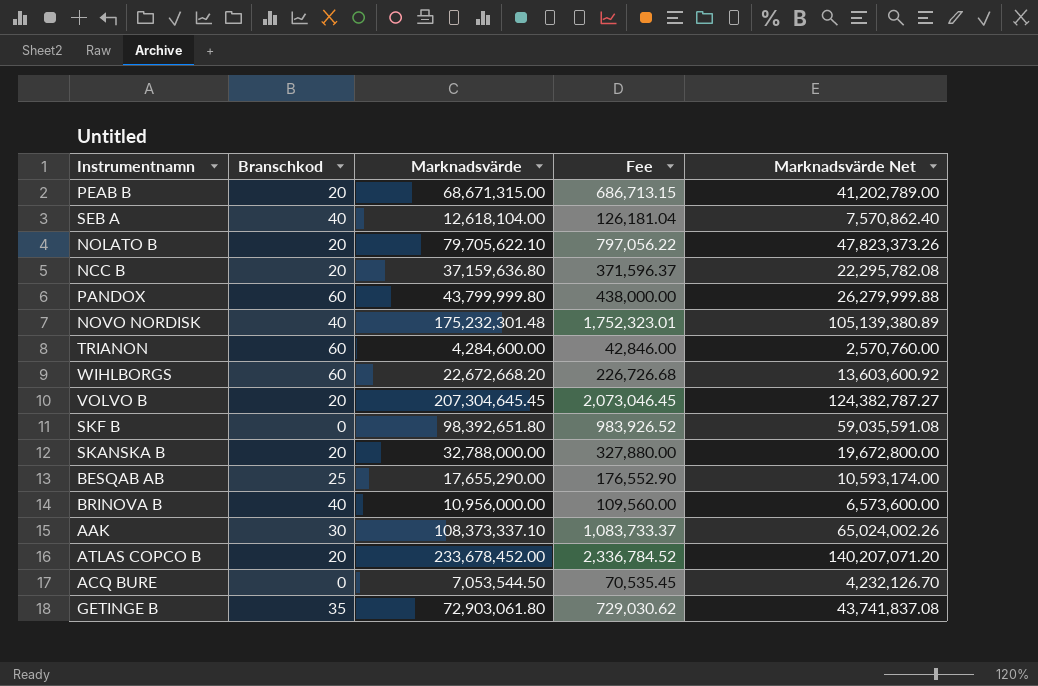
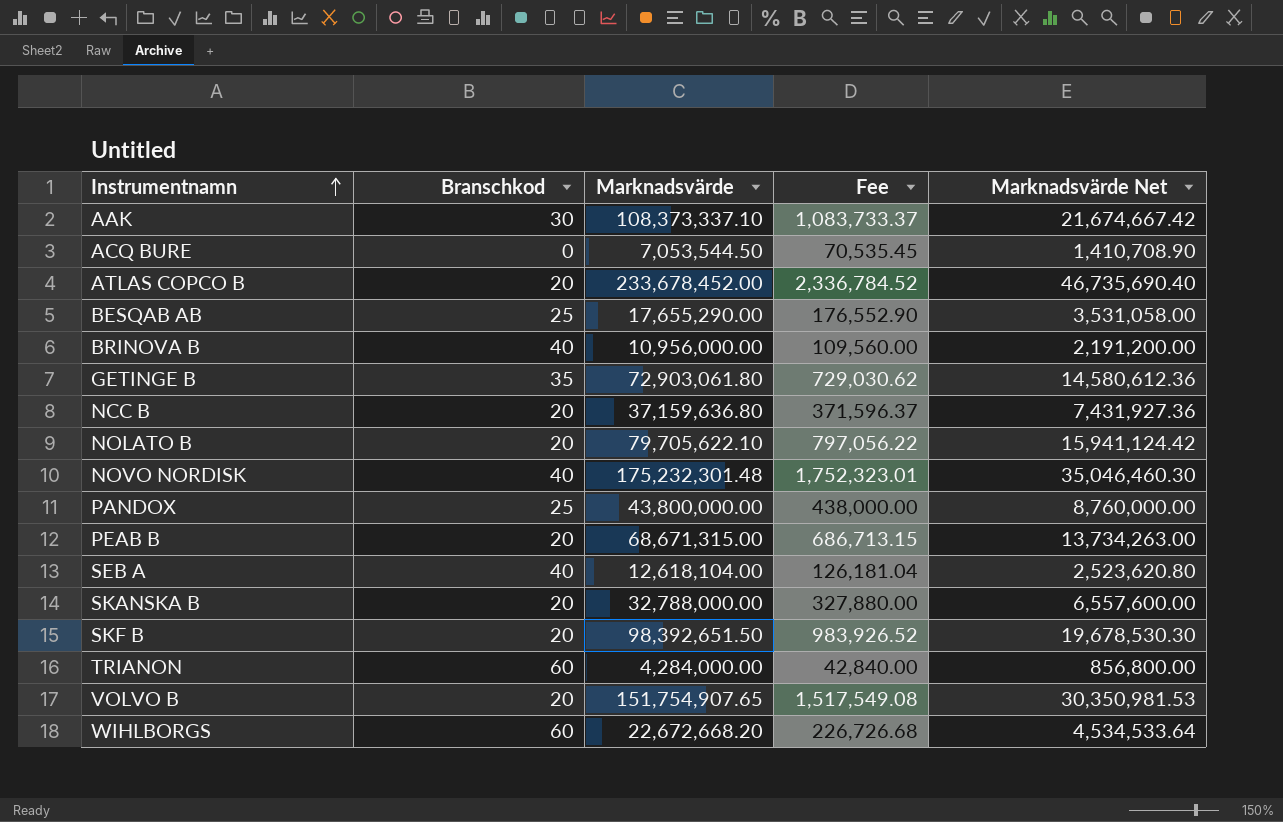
row order: none -> Instrumentnamn ascending
column Marknadsvärde Net | formula: [Marknadsvärde] * 0.6 -> [Marknadsvärde] * 0.2
PANDOX | Branschkod: 60 -> 25
PANDOX | Marknadsvärde: 43,799,999.80 -> 43,800,000.00
SKF B | Branschkod: 0 -> 20
SKF B | Marknadsvärde: 98,392,651.80 -> 98,392,651.50
TRIANON | Marknadsvärde: 4,284,600.00 -> 4,284,000.00
TRIANON | Fee: 42,846.00 -> 42,840.00
VOLVO B | Marknadsvärde: 207,304,645.45 -> 151,754,907.65
VOLVO B | Fee: 2,073,046.45 -> 1,517,549.08

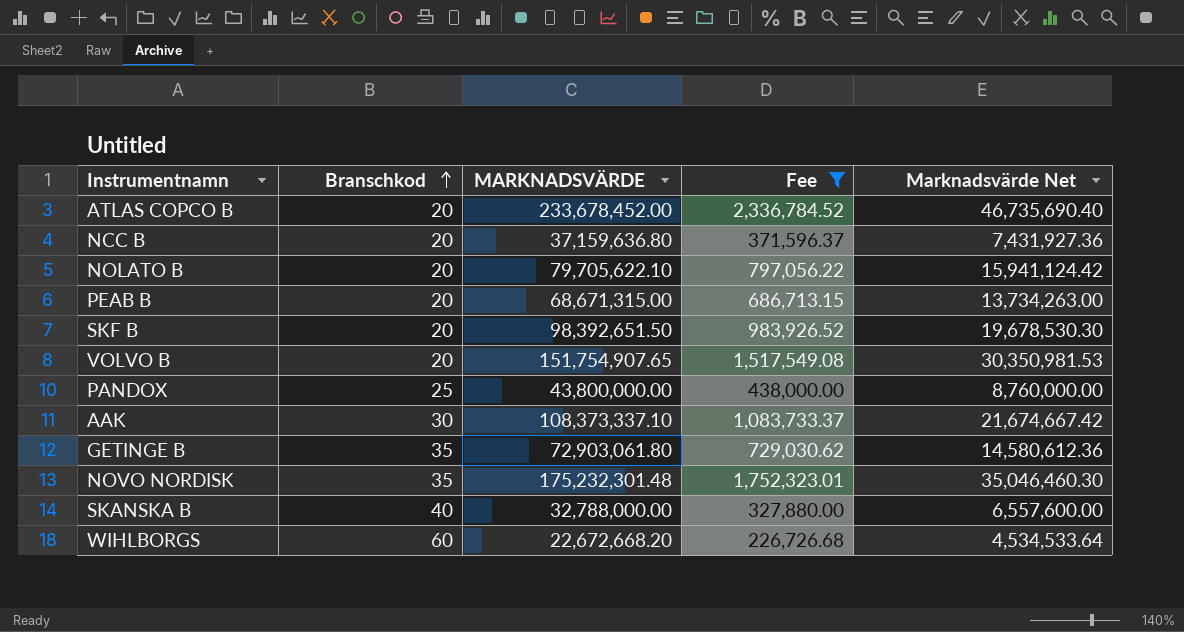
filter: none -> Fee >= 226,726.68
row order: Instrumentnamn ascending -> Branschkod ascending
column name: Marknadsvärde -> MARKNADSVÄRDE
NOVO NORDISK | Branschkod: 40 -> 35
SKANSKA B | Branschkod: 20 -> 40

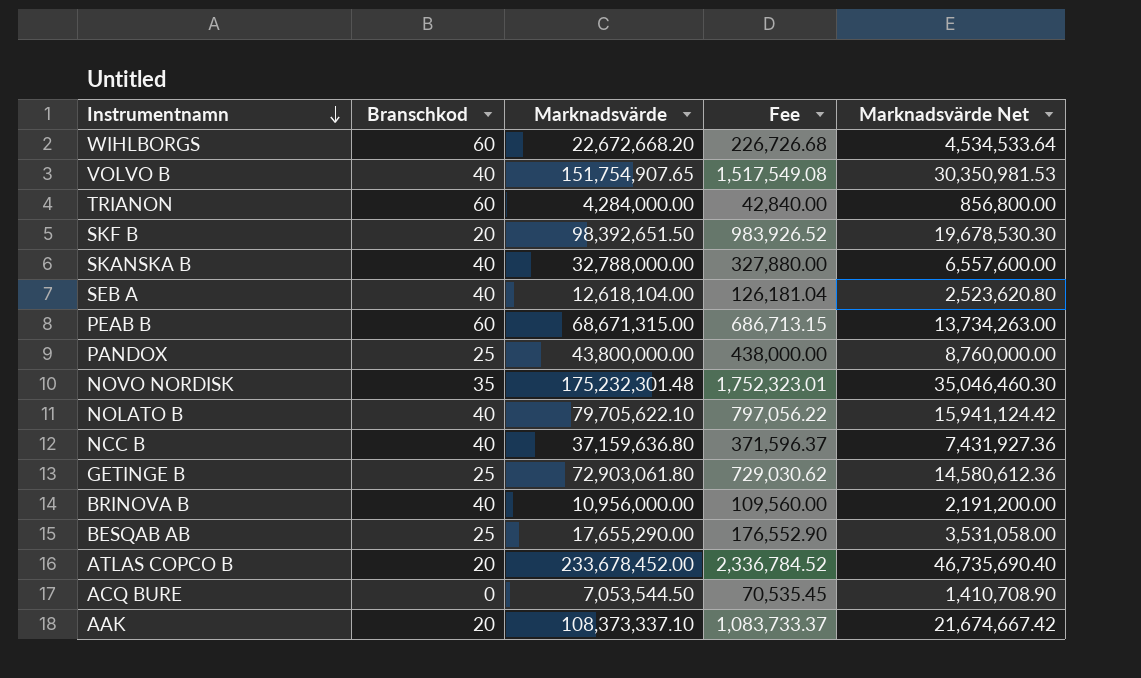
filter: Fee >= 226,726.68 -> none
row order: Branschkod ascending -> Instrumentnamn descending
column name: MARKNADSVÄRDE -> Marknadsvärde
VOLVO B | Branschkod: 20 -> 40
PEAB B | Branschkod: 20 -> 60
NOLATO B | Branschkod: 20 -> 40
NCC B | Branschkod: 20 -> 40
GETINGE B | Branschkod: 35 -> 25
AAK | Branschkod: 30 -> 20

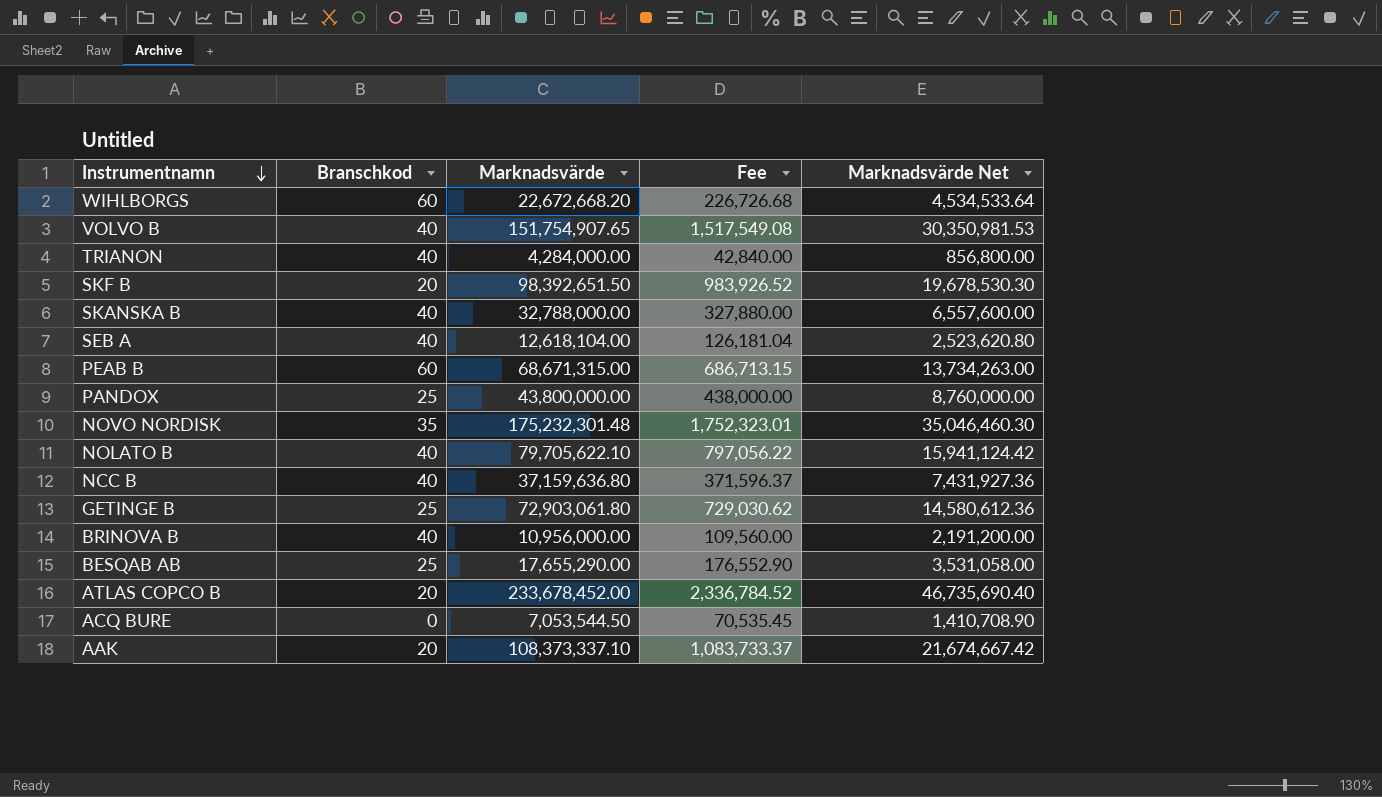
TRIANON | Branschkod: 60 -> 40

